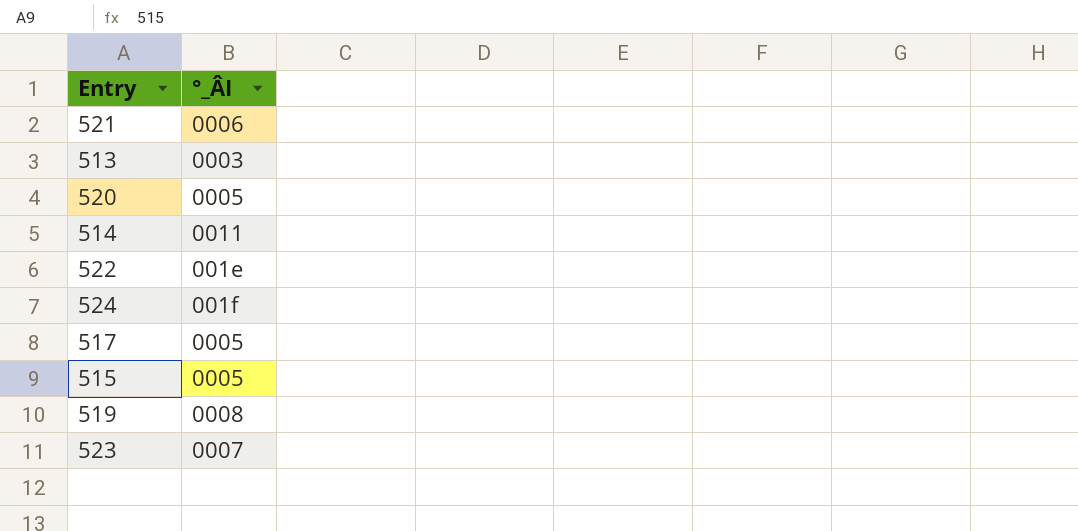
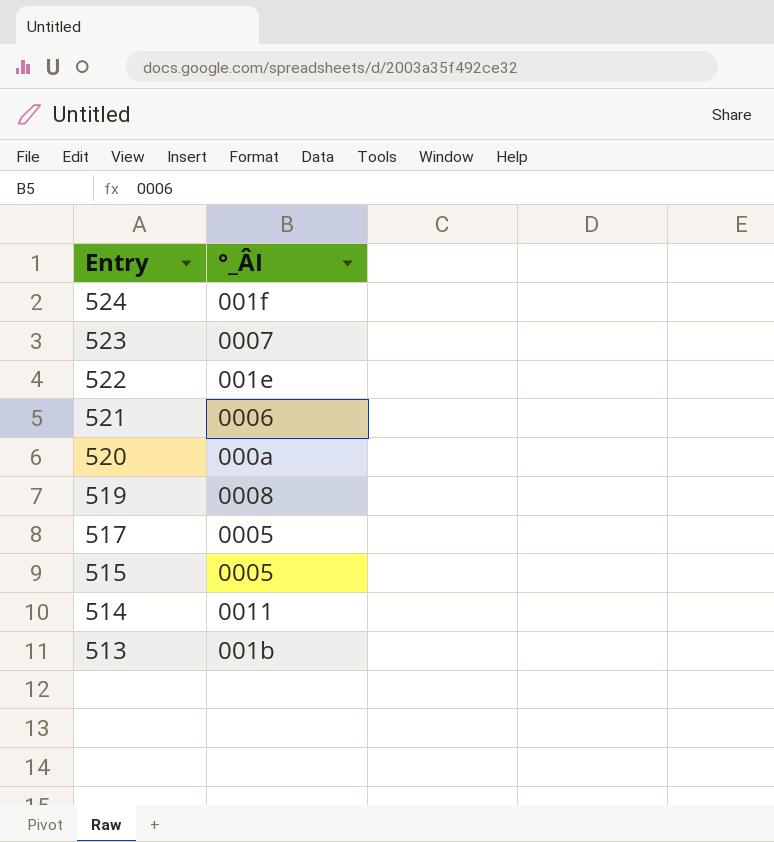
row order: none -> Entry descending
520 | °_ÂI: 0005 -> 000a
513 | °_ÂI: 0003 -> 001b

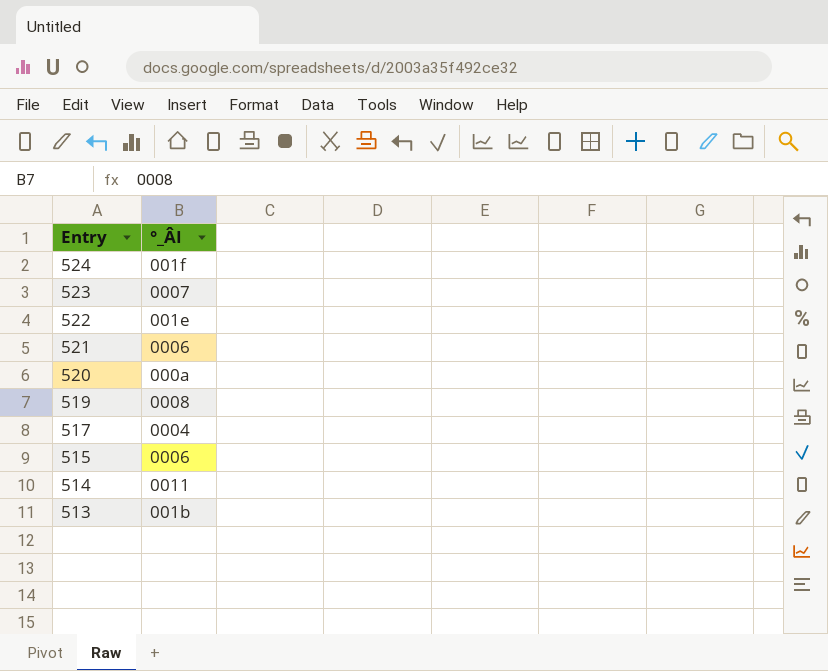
517 | °_ÂI: 0005 -> 0004
515 | °_ÂI: 0005 -> 0006

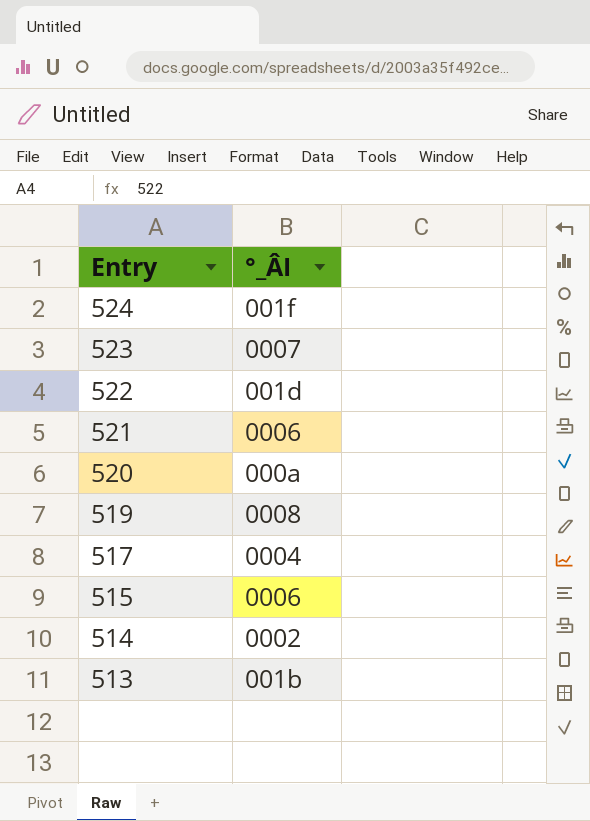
522 | °_ÂI: 001e -> 001d
514 | °_ÂI: 0011 -> 0002

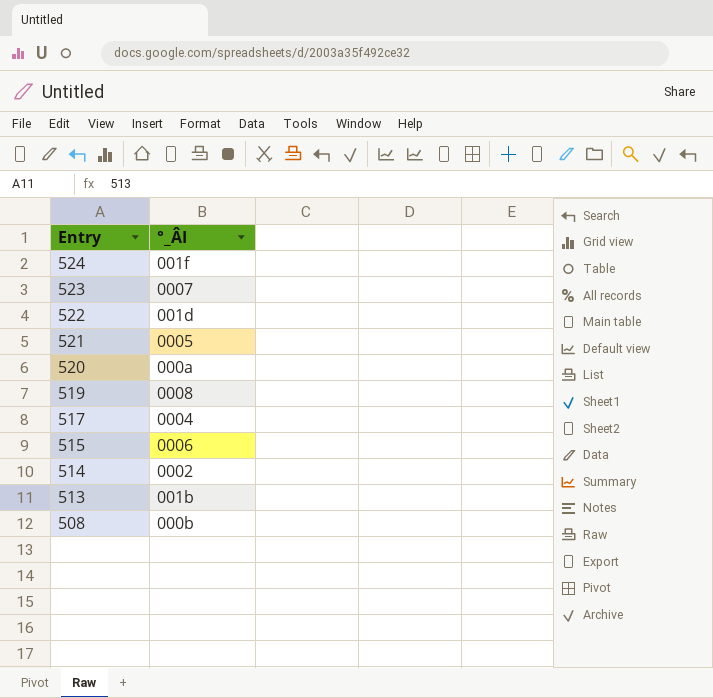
521 | °_ÂI: 0006 -> 0005
row 508: none -> 000b

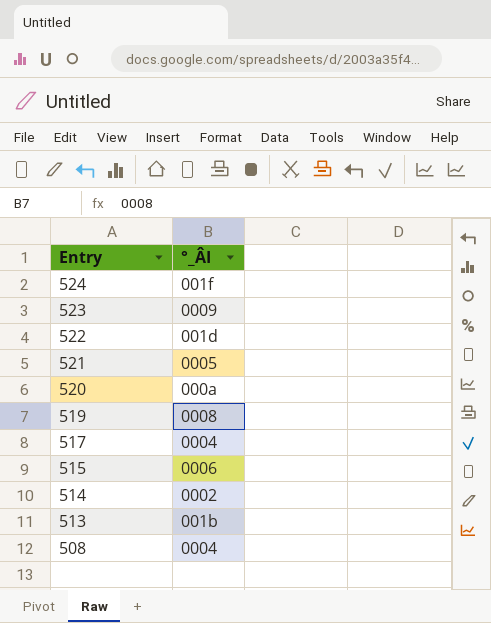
523 | °_ÂI: 0007 -> 0009
508 | °_ÂI: 000b -> 0004

